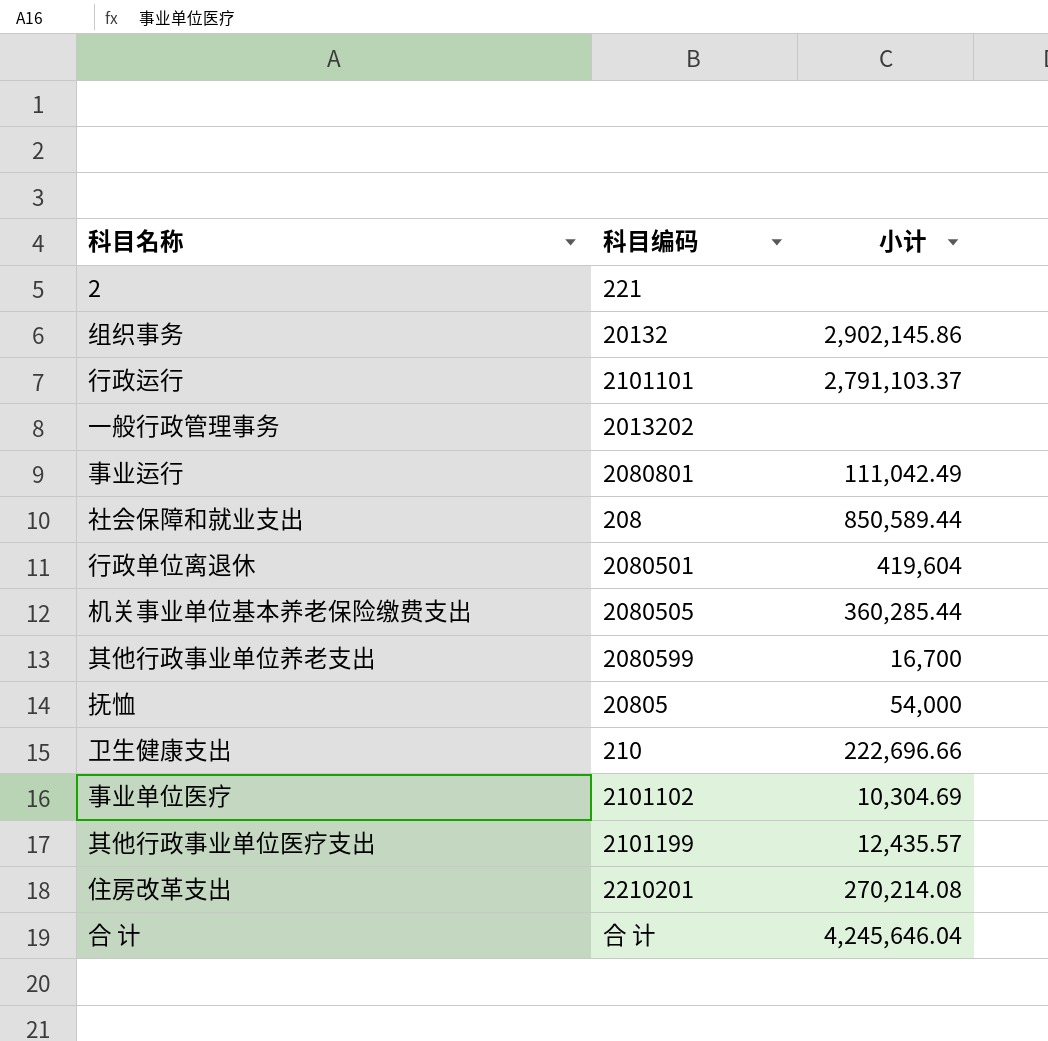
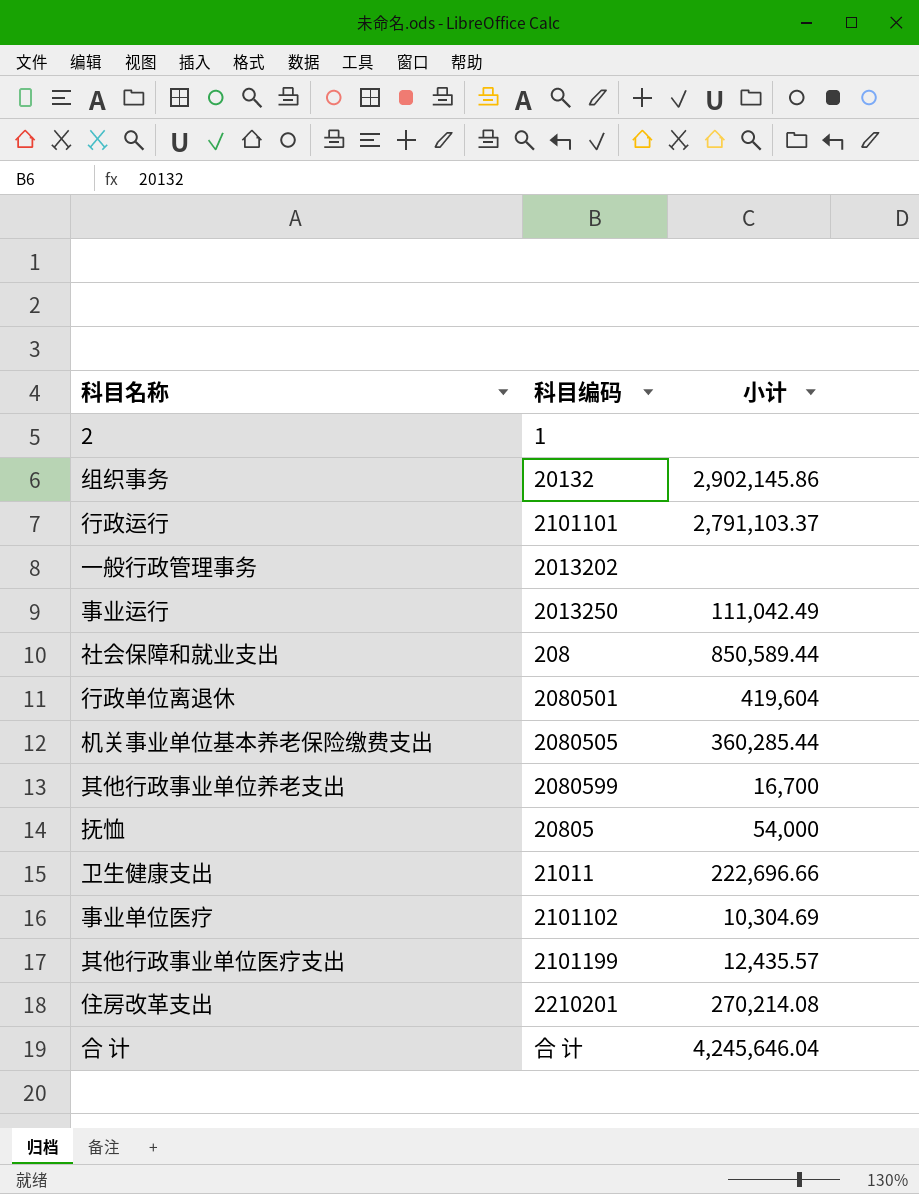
2 | 科目编码: 221 -> 1
事业运行 | 科目编码: 2080801 -> 2013250
卫生健康支出 | 科目编码: 210 -> 21011

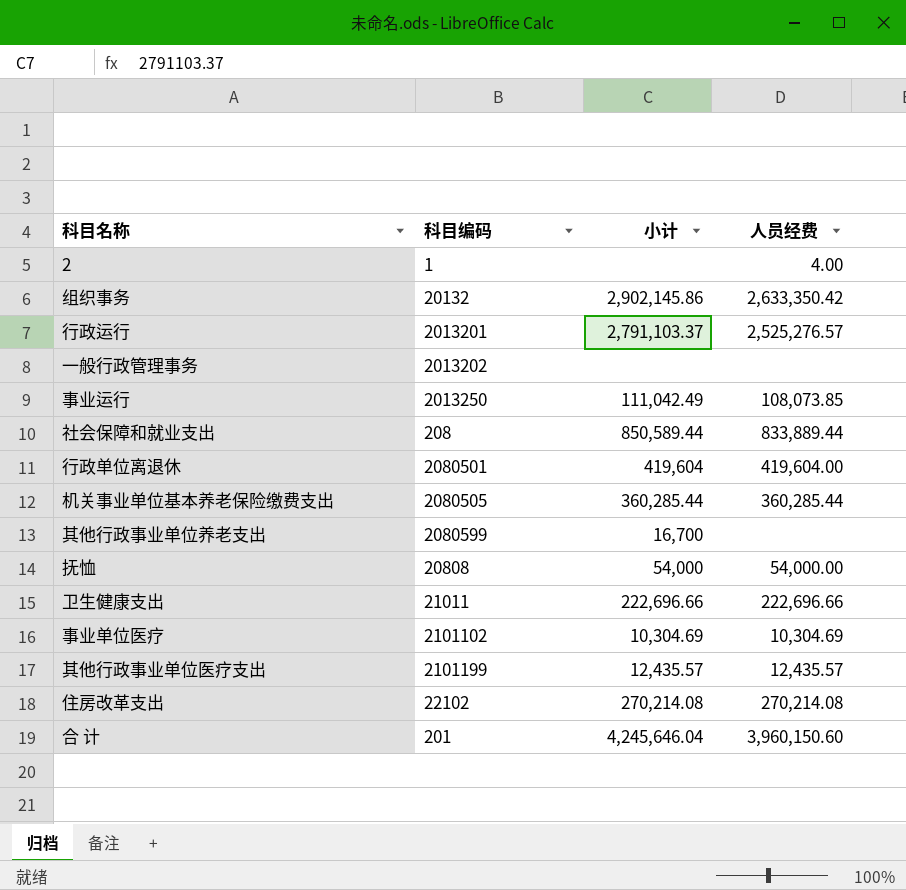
column 人员经费 | position: none -> 4
行政运行 | 科目编码: 2101101 -> 2013201
抚恤 | 科目编码: 20805 -> 20808
住房改革支出 | 科目编码: 2210201 -> 22102
合 计 | 科目编码: 合 计 -> 201

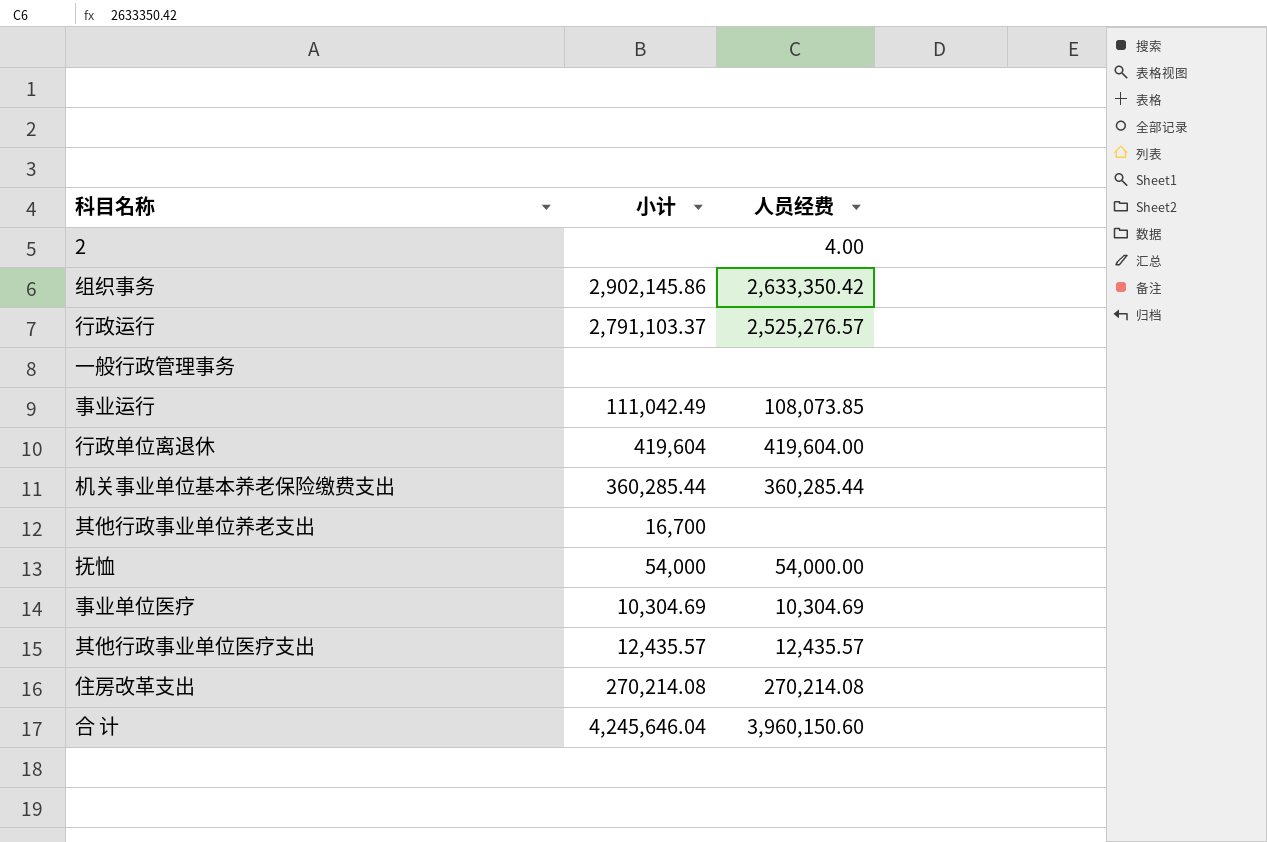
column 科目编码 | position: 2 -> none
row 社会保障和就业支出: 208 | 850,589.44 | 833,889.44 -> none
row 卫生健康支出: 21011 | 222,696.66 | 222,696.66 -> none

